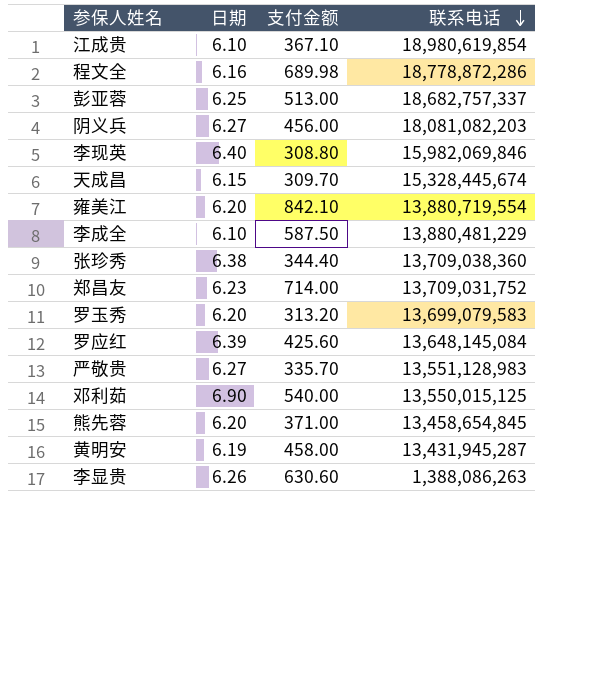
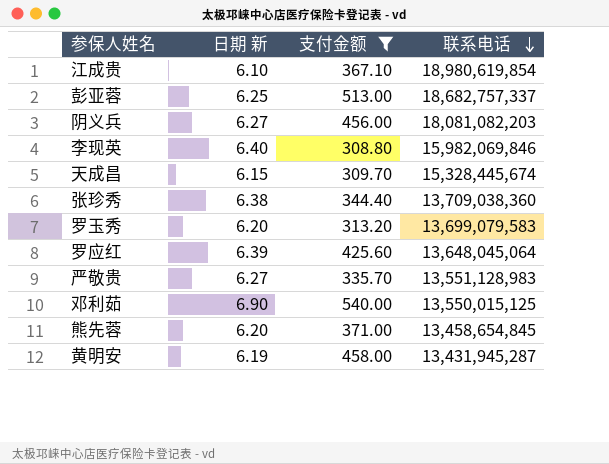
filter: none -> 支付金额 <= 540.00
column name: 日期 -> 日期 新
罗应红 | 联系电话: 13,648,145,084 -> 13,648,045,064

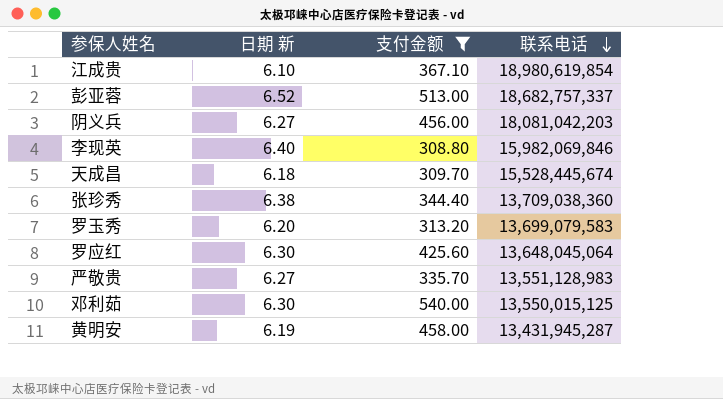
row 熊先蓉: 6.20 | 371.00 | 13,458,654,845 -> none
彭亚蓉 | 日期 新: 6.25 -> 6.52
阴义兵 | 联系电话: 18,081,082,203 -> 18,081,042,203
天成昌 | 日期 新: 6.15 -> 6.18
天成昌 | 联系电话: 15,328,445,674 -> 15,528,445,674
罗应红 | 日期 新: 6.39 -> 6.30
邓利茹 | 日期 新: 6.90 -> 6.30

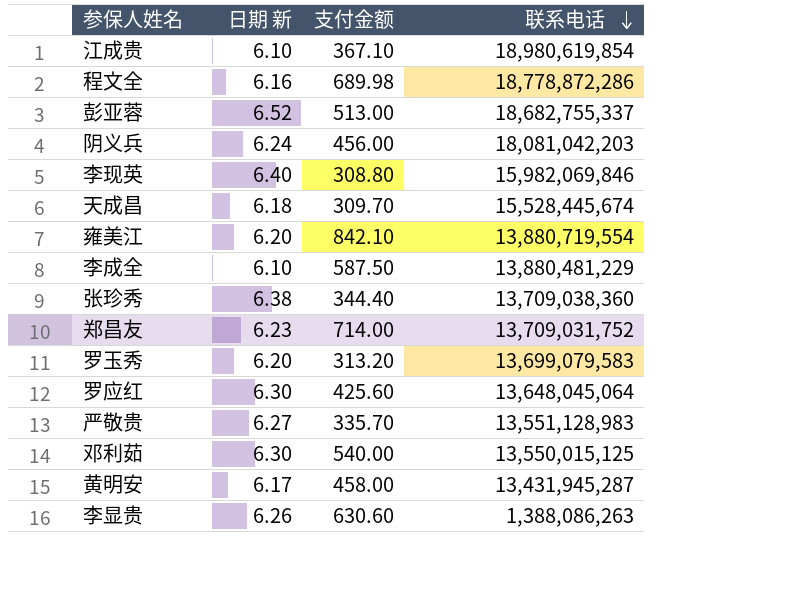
filter: 支付金额 <= 540.00 -> none
彭亚蓉 | 联系电话: 18,682,757,337 -> 18,682,755,337
阴义兵 | 日期 新: 6.27 -> 6.24
黄明安 | 日期 新: 6.19 -> 6.17

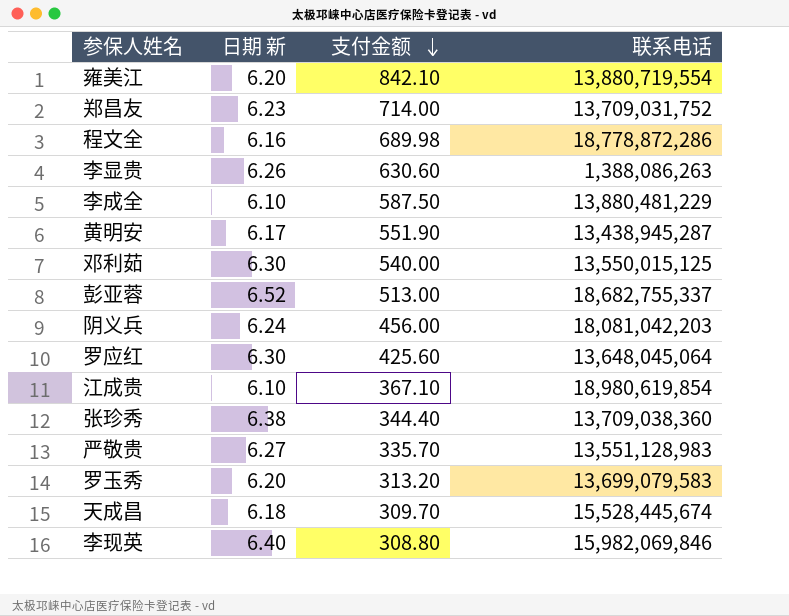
row order: 联系电话 descending -> 支付金额 descending
黄明安 | 支付金额: 458.00 -> 551.90
黄明安 | 联系电话: 13,431,945,287 -> 13,438,945,287

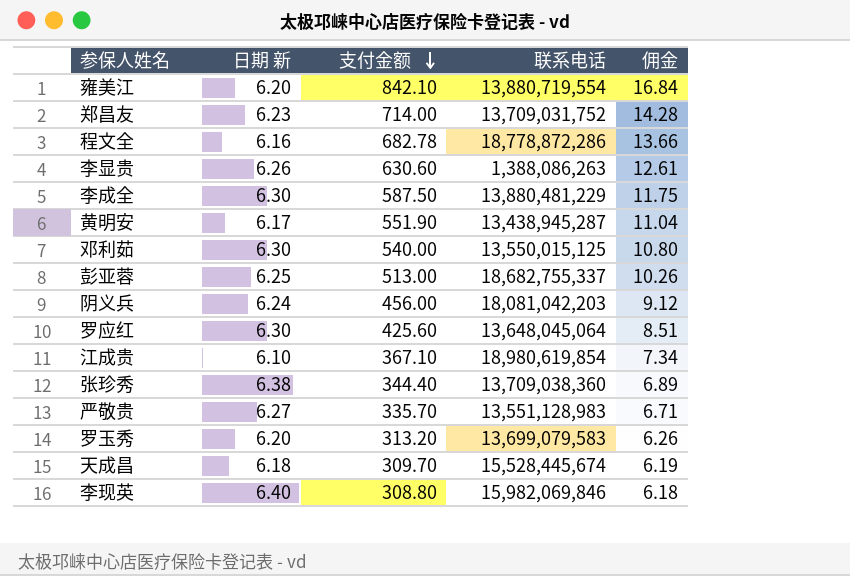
column 佣金 | formula: none -> [支付金额] * 0.02
程文全 | 支付金额: 689.98 -> 682.78
李成全 | 日期 新: 6.10 -> 6.30
彭亚蓉 | 日期 新: 6.52 -> 6.25

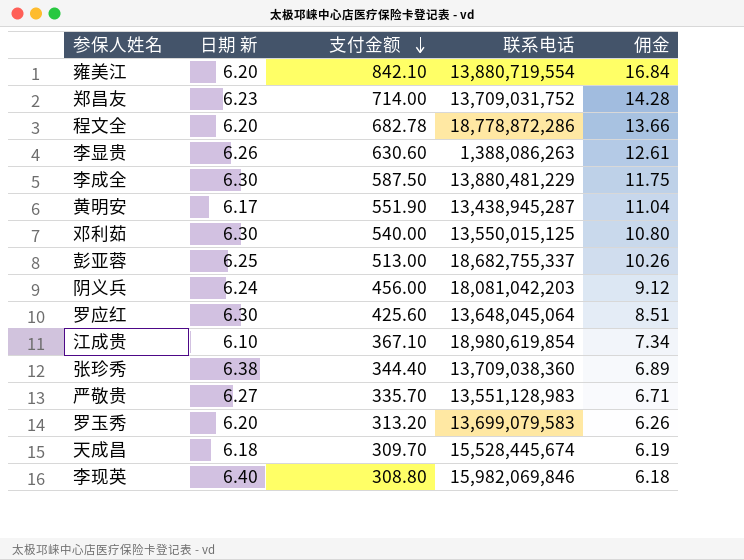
程文全 | 日期 新: 6.16 -> 6.20

